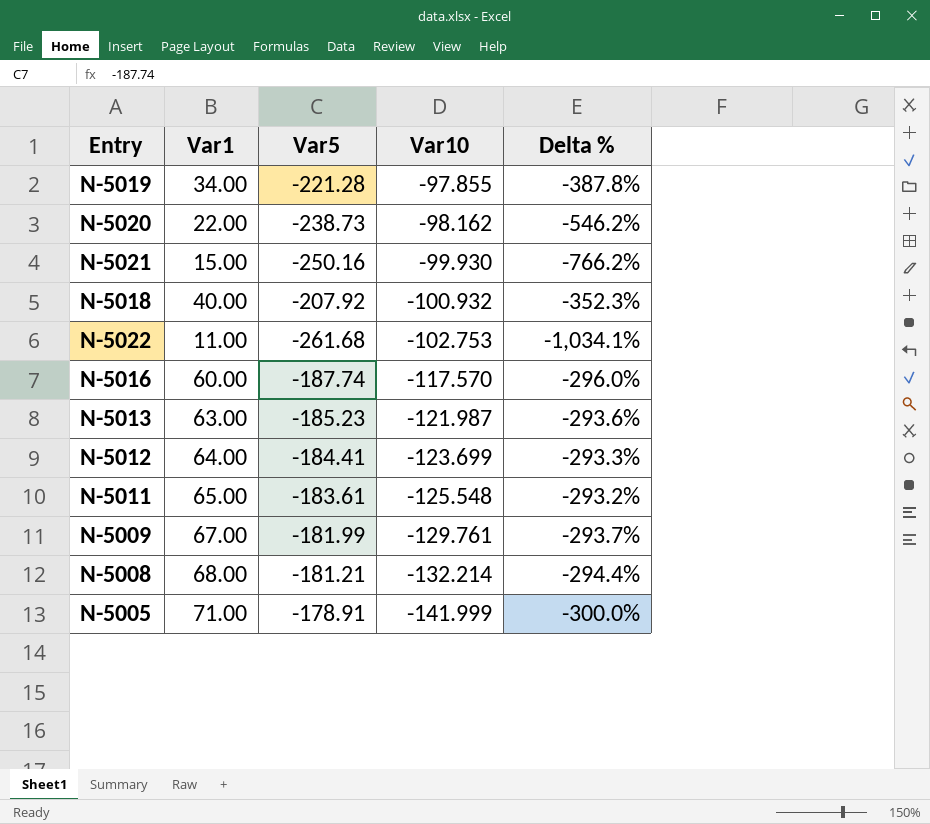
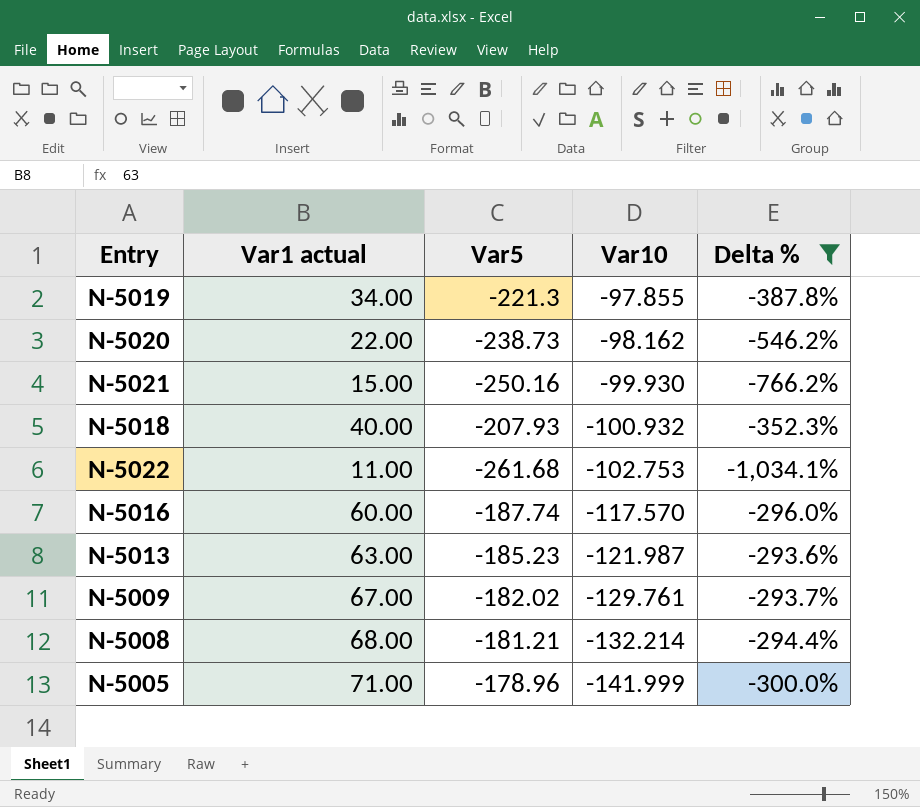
filter: none -> Delta % <= -293.6%
column name: Var1 -> Var1 actual
N-5019 | Var5: -221.28 -> -221.3
N-5018 | Var5: -207.92 -> -207.93
N-5009 | Var5: -181.99 -> -182.02
N-5005 | Var5: -178.91 -> -178.96

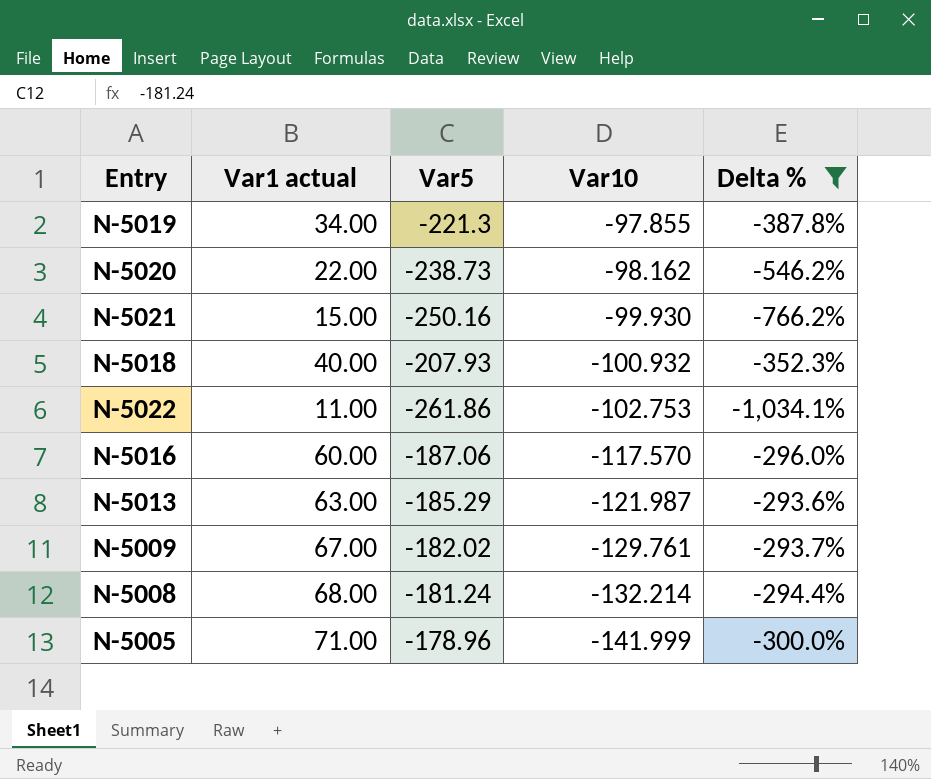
N-5022 | Var5: -261.68 -> -261.86
N-5016 | Var5: -187.74 -> -187.06
N-5013 | Var5: -185.23 -> -185.29
N-5008 | Var5: -181.21 -> -181.24

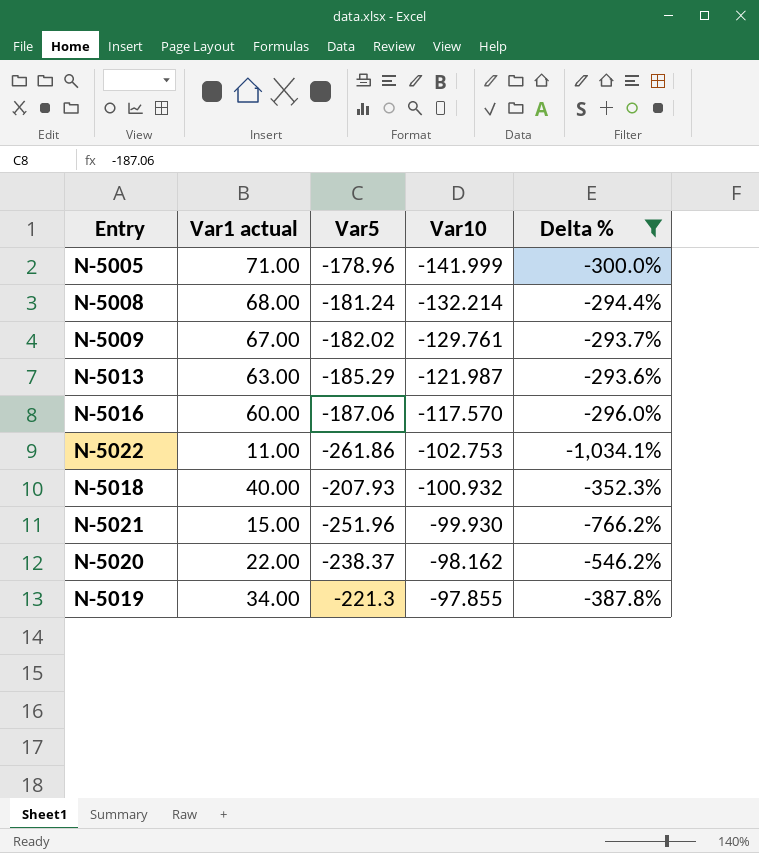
row order: Var10 descending -> Var10 ascending
N-5021 | Var5: -250.16 -> -251.96
N-5020 | Var5: -238.73 -> -238.37

